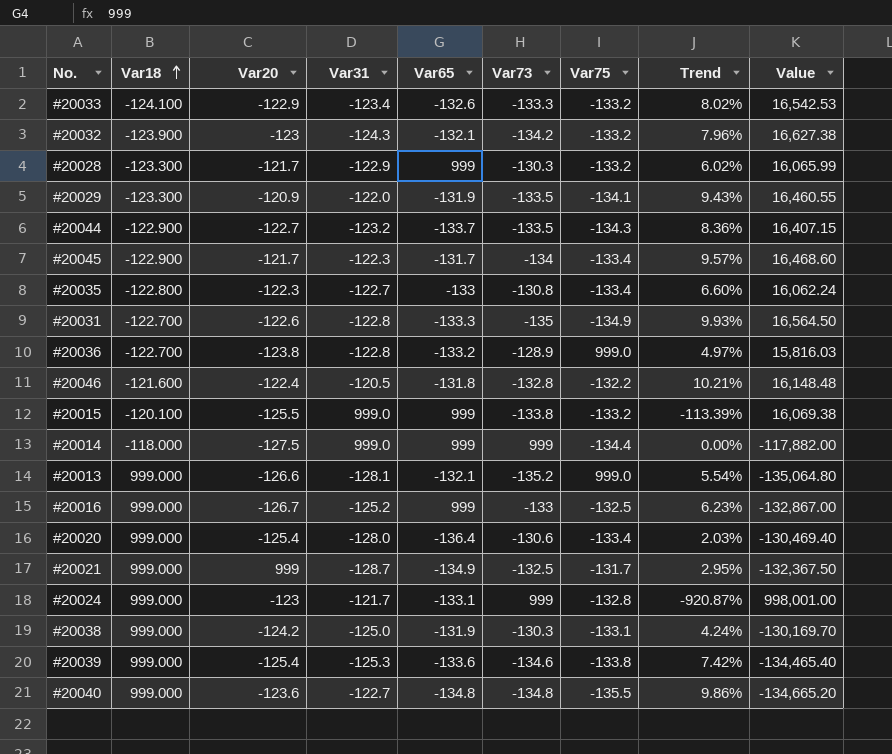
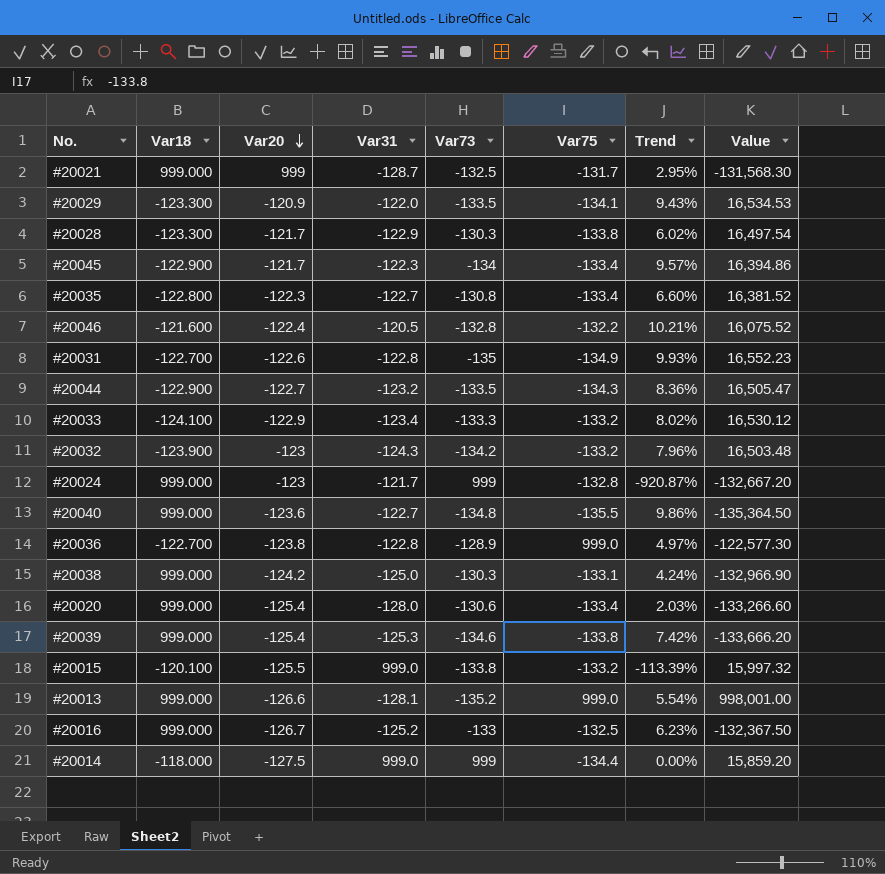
row order: Var18 ascending -> Var20 descending
column Var65 | position: 5 -> none
column Value | formula: [Var18] * [Var73] -> [Var18] * [Var75]
#20028 | Var75: -133.2 -> -133.8

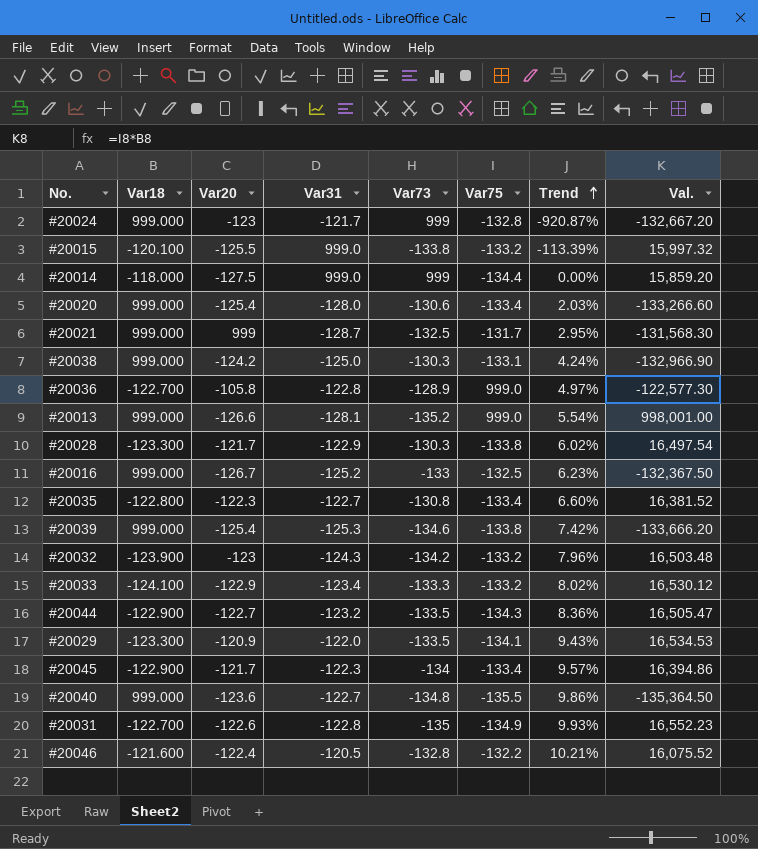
row order: Var20 descending -> Trend ascending
column name: Value -> Val.
#20036 | Var20: -123.8 -> -105.8

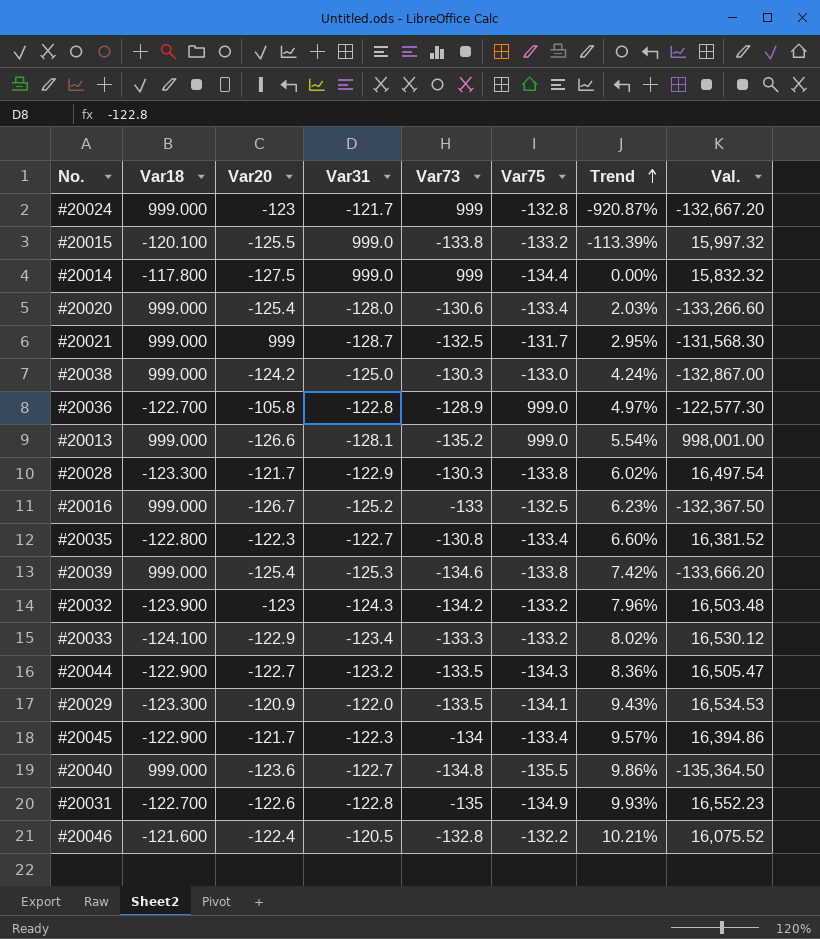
#20014 | Var18: -118.000 -> -117.800
#20014 | Val.: 15,859.20 -> 15,832.32
#20038 | Var75: -133.1 -> -133.0
#20038 | Val.: -132,966.90 -> -132,867.00

